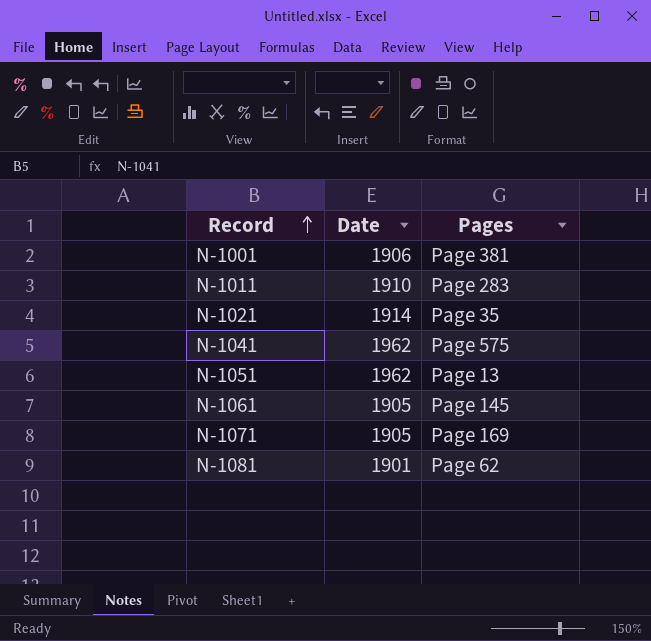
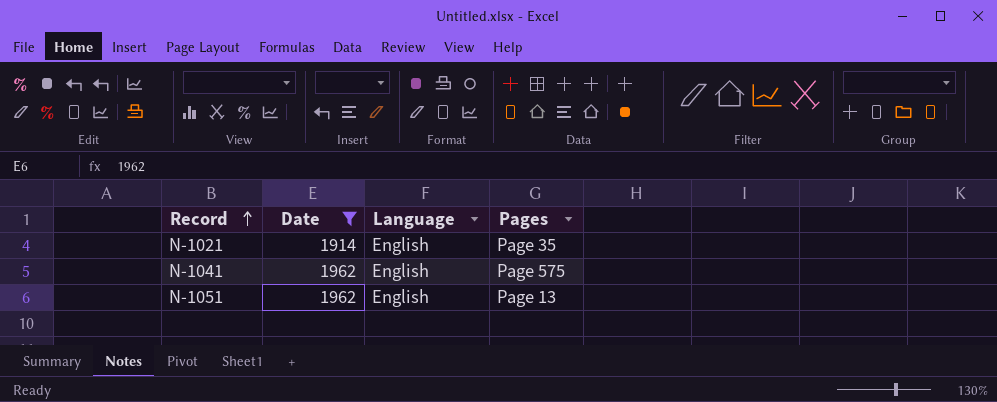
filter: none -> Date >= 1914
column Language | position: none -> 3

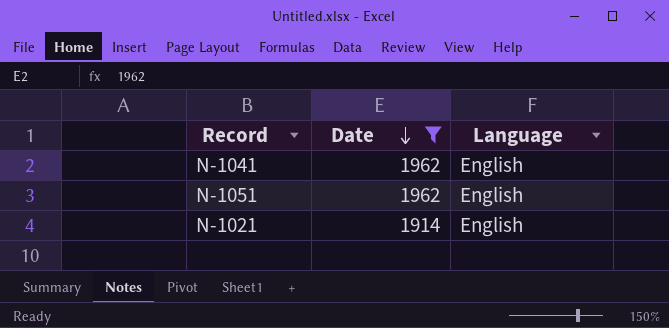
row order: Record ascending -> Date descending
column Pages | position: 4 -> none

